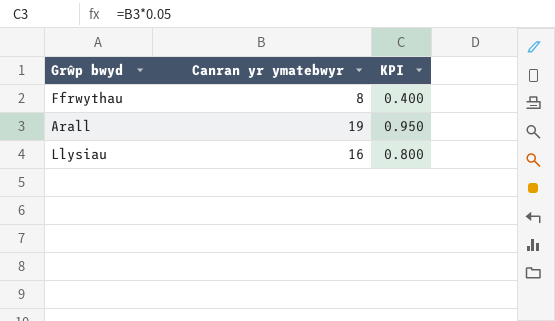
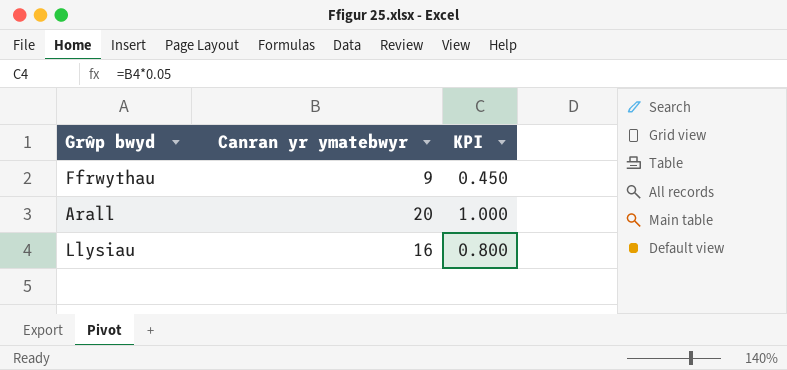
Ffrwythau | Canran yr ymatebwyr: 8 -> 9
Ffrwythau | KPI: 0.400 -> 0.450
Arall | Canran yr ymatebwyr: 19 -> 20
Arall | KPI: 0.950 -> 1.000

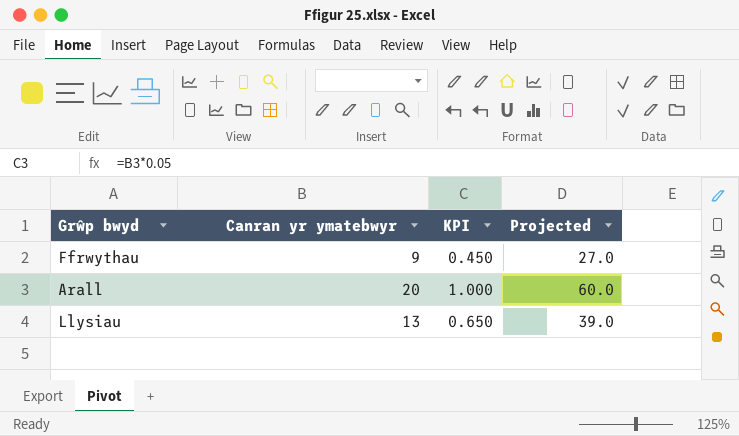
column Projected | formula: none -> [Canran yr ymatebwyr] * 3
Llysiau | Canran yr ymatebwyr: 16 -> 13
Llysiau | KPI: 0.800 -> 0.650

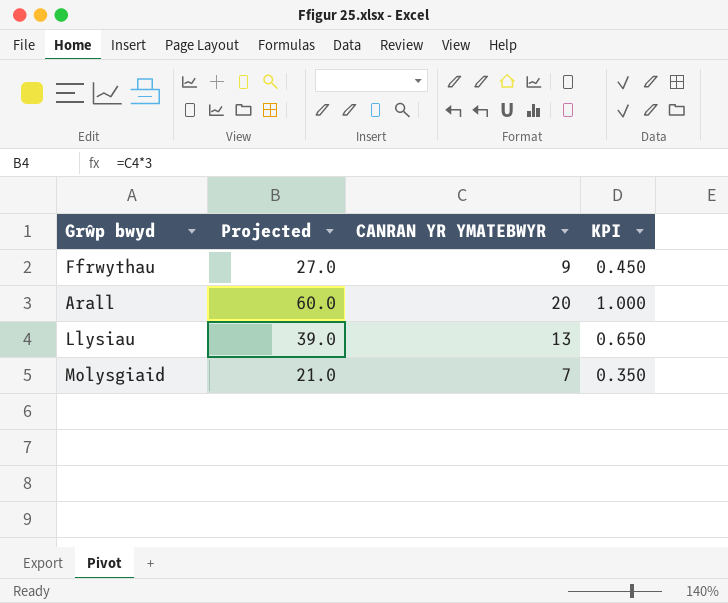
column Projected | position: 4 -> 2
column name: Canran yr ymatebwyr -> CANRAN YR YMATEBWYR
row Molysgiaid: none -> 21.0 | 7 | 0.350

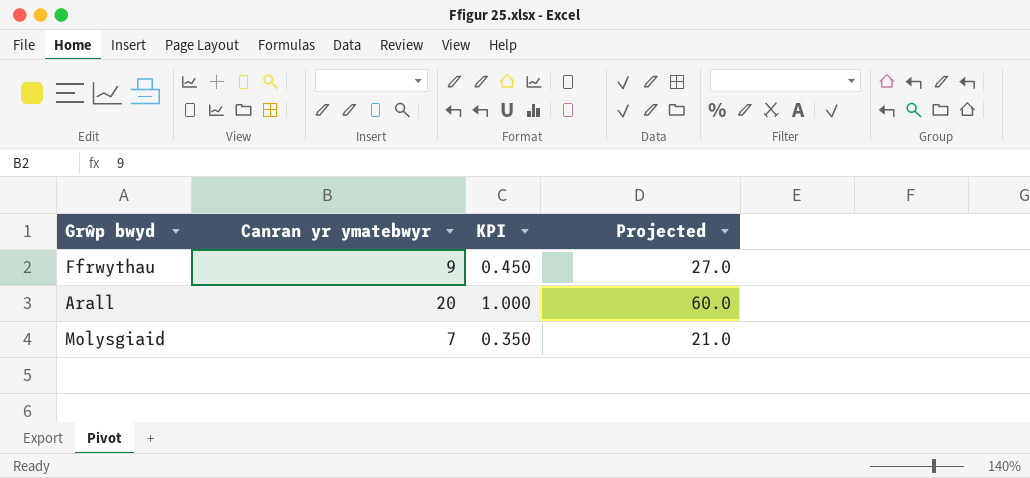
column name: CANRAN YR YMATEBWYR -> Canran yr ymatebwyr
column Projected | position: 2 -> 4
row Llysiau: 39.0 | 13 | 0.650 -> none

